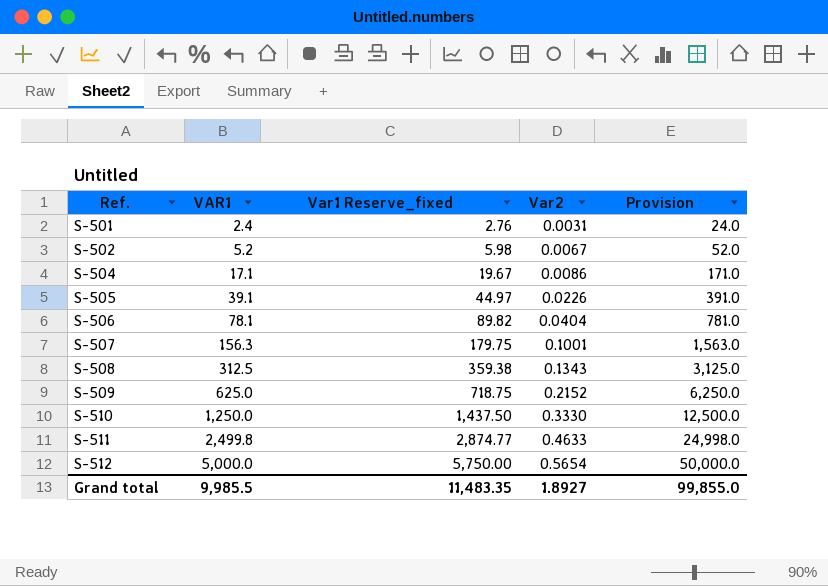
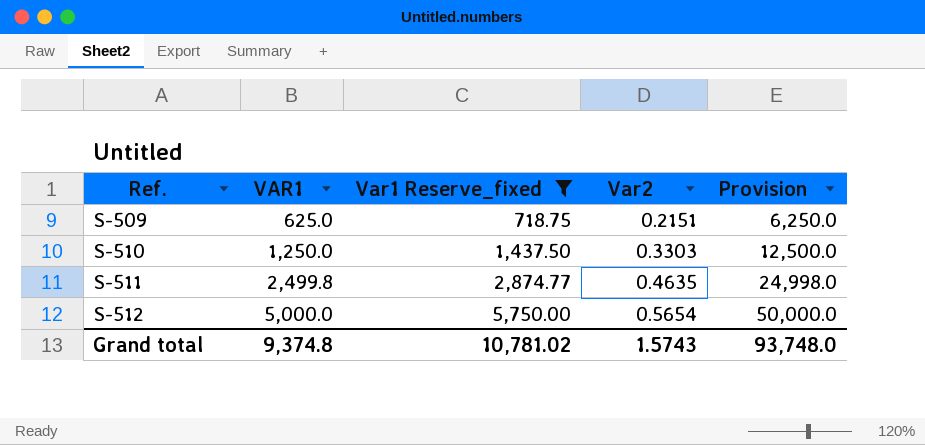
filter: none -> Var1 Reserve_fixed >= 718.75
S-509 | Var2: 0.2152 -> 0.2151
S-510 | Var2: 0.3330 -> 0.3303
S-511 | Var2: 0.4633 -> 0.4635
Grand total | VAR1: 9,985.5 -> 9,374.8
Grand total | Var1 Reserve_fixed: 11,483.35 -> 10,781.02
Grand total | Var2: 1.8927 -> 1.5743
Grand total | Provision: 99,855.0 -> 93,748.0

